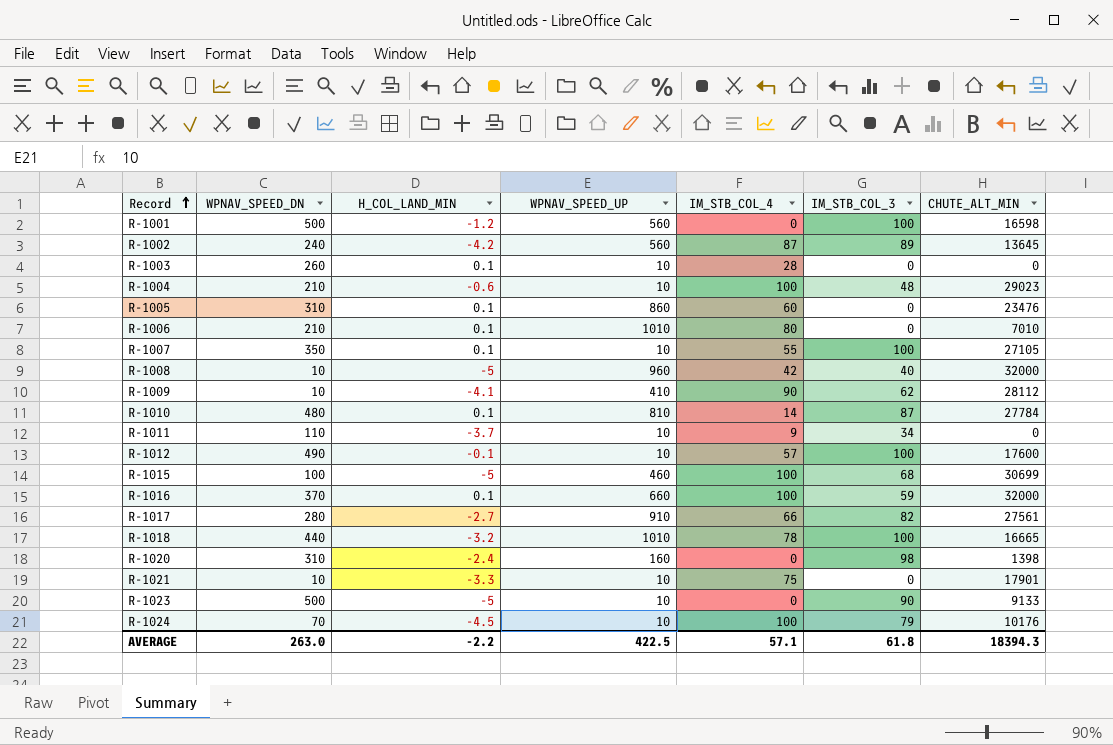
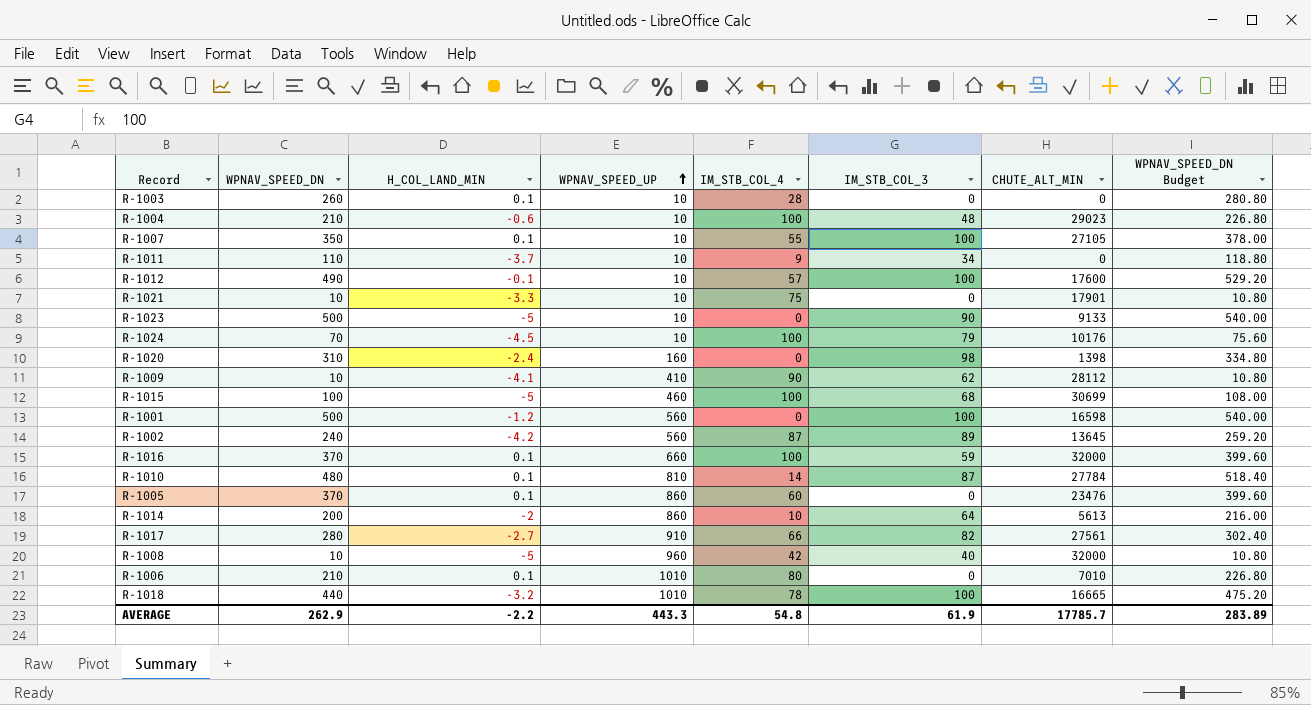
row order: Record ascending -> WPNAV_SPEED_UP ascending
column WPNAV_SPEED_DN Budget | formula: none -> [WPNAV_SPEED_DN] * 1.08
R-1005 | WPNAV_SPEED_DN: 310 -> 370
row R-1014: none -> 200 | -2 | 860 | 10 | 64 | 5613 | 216.00
AVERAGE | WPNAV_SPEED_DN: 263.0 -> 262.9
AVERAGE | WPNAV_SPEED_UP: 422.5 -> 443.3
AVERAGE | IM_STB_COL_4: 57.1 -> 54.8
AVERAGE | IM_STB_COL_3: 61.8 -> 61.9
AVERAGE | CHUTE_ALT_MIN: 18394.3 -> 17785.7

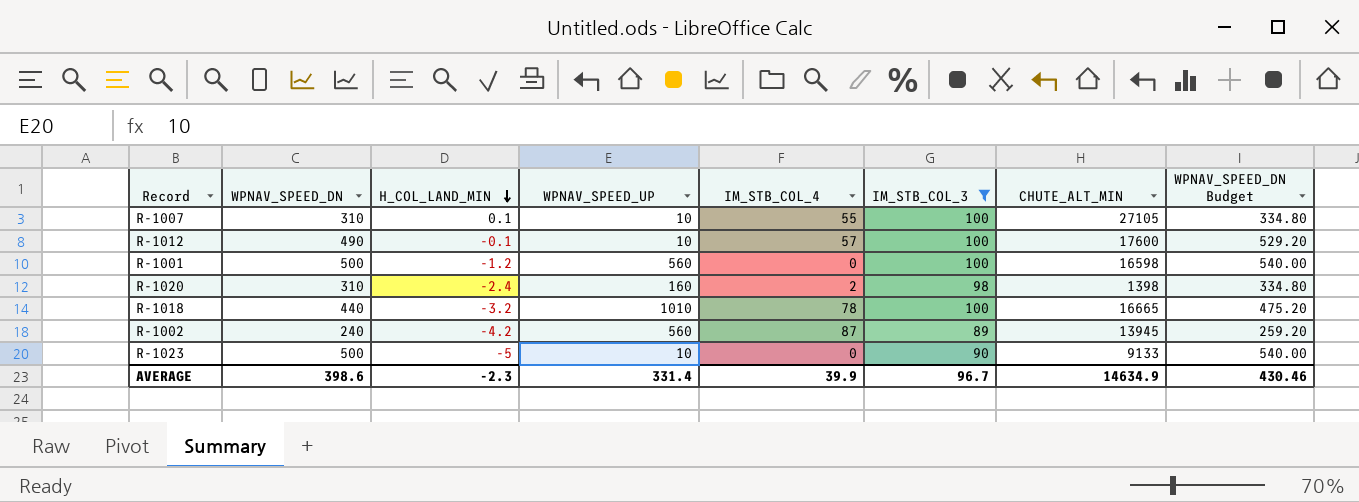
filter: none -> IM_STB_COL_3 >= 89
row order: WPNAV_SPEED_UP ascending -> H_COL_LAND_MIN descending
R-1007 | WPNAV_SPEED_DN: 350 -> 310
R-1007 | WPNAV_SPEED_DN Budget: 378.00 -> 334.80
R-1020 | IM_STB_COL_4: 0 -> 2
R-1002 | CHUTE_ALT_MIN: 13645 -> 13945
AVERAGE | WPNAV_SPEED_DN: 262.9 -> 398.6
AVERAGE | H_COL_LAND_MIN: -2.2 -> -2.3
AVERAGE | WPNAV_SPEED_UP: 443.3 -> 331.4
AVERAGE | IM_STB_COL_4: 54.8 -> 39.9
AVERAGE | IM_STB_COL_3: 61.9 -> 96.7
AVERAGE | CHUTE_ALT_MIN: 17785.7 -> 14634.9
AVERAGE | WPNAV_SPEED_DN Budget: 283.89 -> 430.46

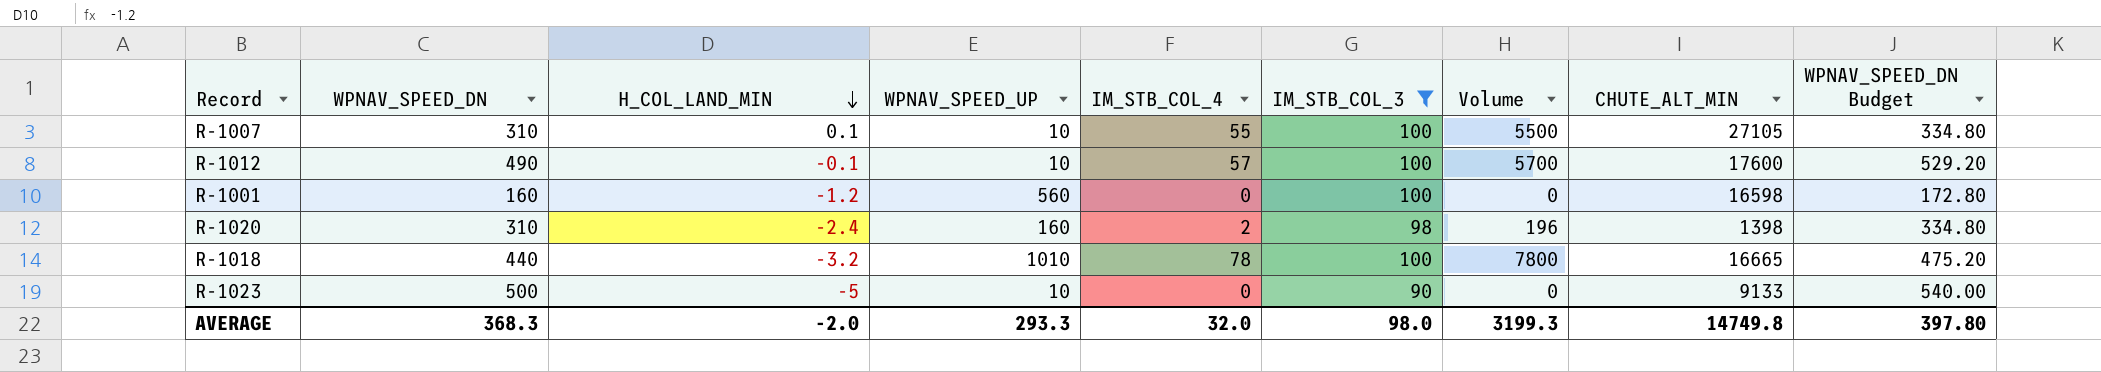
column Volume | formula: none -> [IM_STB_COL_4] * [IM_STB_COL_3]
row R-1002: 240 | -4.2 | 560 | 87 | 89 | 13945 | 259.20 -> none
R-1001 | WPNAV_SPEED_DN: 500 -> 160
R-1001 | WPNAV_SPEED_DN Budget: 540.00 -> 172.80
AVERAGE | WPNAV_SPEED_DN: 398.6 -> 368.3
AVERAGE | H_COL_LAND_MIN: -2.3 -> -2.0
AVERAGE | WPNAV_SPEED_UP: 331.4 -> 293.3
AVERAGE | IM_STB_COL_4: 39.9 -> 32.0
AVERAGE | IM_STB_COL_3: 96.7 -> 98.0
AVERAGE | CHUTE_ALT_MIN: 14634.9 -> 14749.8
AVERAGE | WPNAV_SPEED_DN Budget: 430.46 -> 397.80

